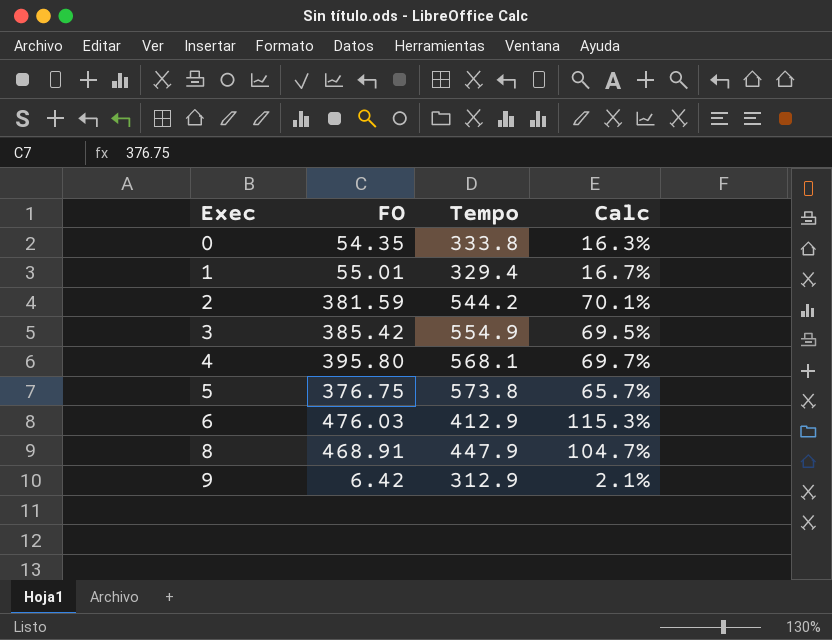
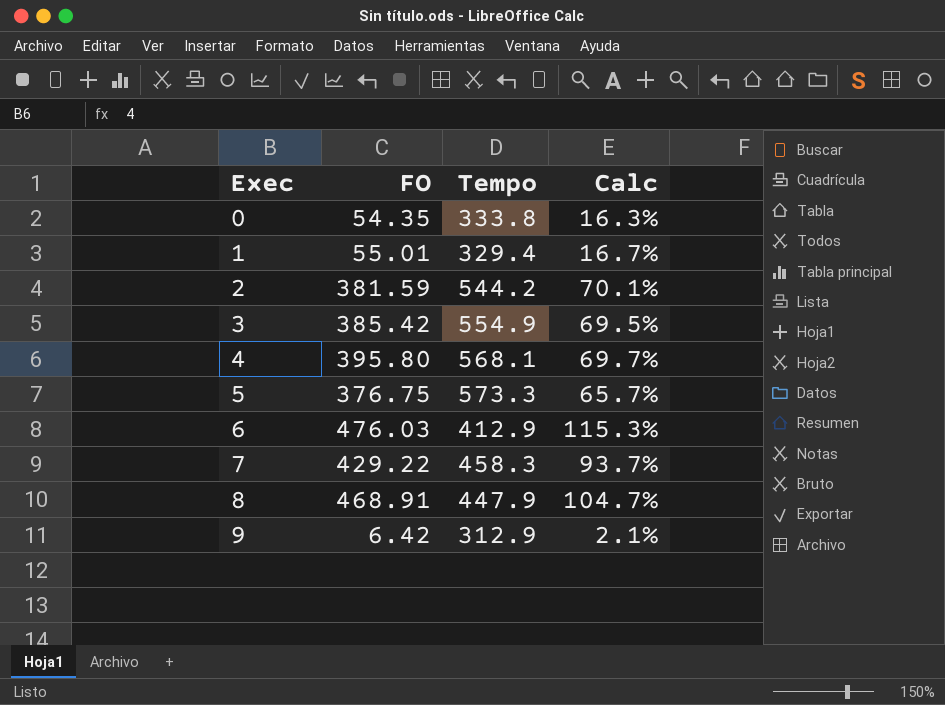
5 | Tempo: 573.8 -> 573.3
row 7: none -> 429.22 | 458.3 | 93.7%

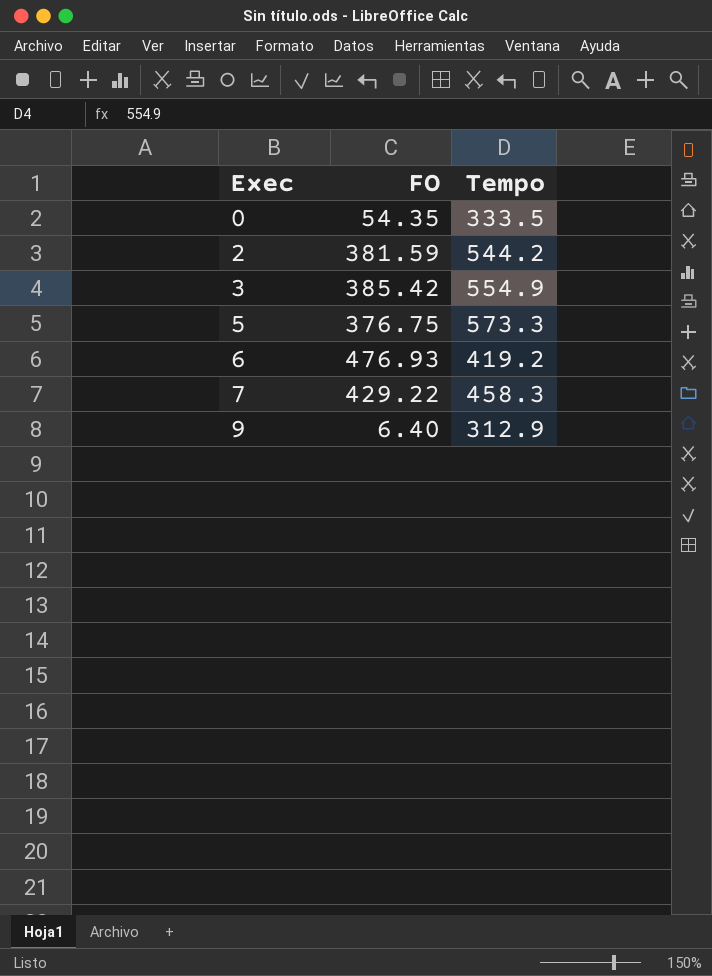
column Calc | formula: [FO] / [Tempo] -> none
row 1: 55.01 | 329.4 | 16.7% -> none
row 4: 395.80 | 568.1 | 69.7% -> none
row 8: 468.91 | 447.9 | 104.7% -> none
0 | Tempo: 333.8 -> 333.5
6 | FO: 476.03 -> 476.93
6 | Tempo: 412.9 -> 419.2
9 | FO: 6.42 -> 6.40

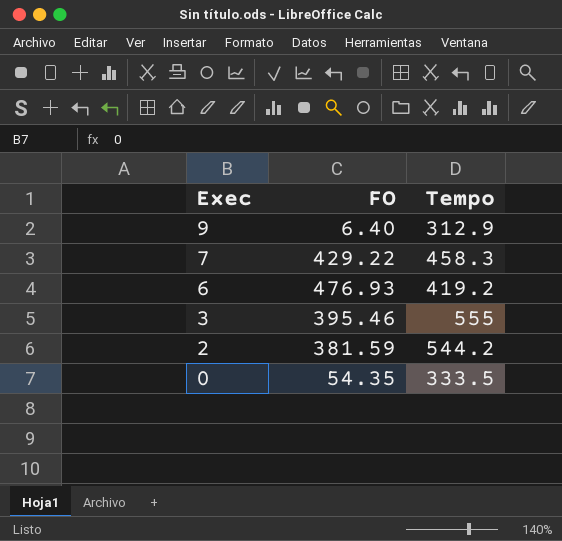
row order: Exec ascending -> Exec descending
row 5: 376.75 | 573.3 -> none
3 | FO: 385.42 -> 395.46
3 | Tempo: 554.9 -> 555

